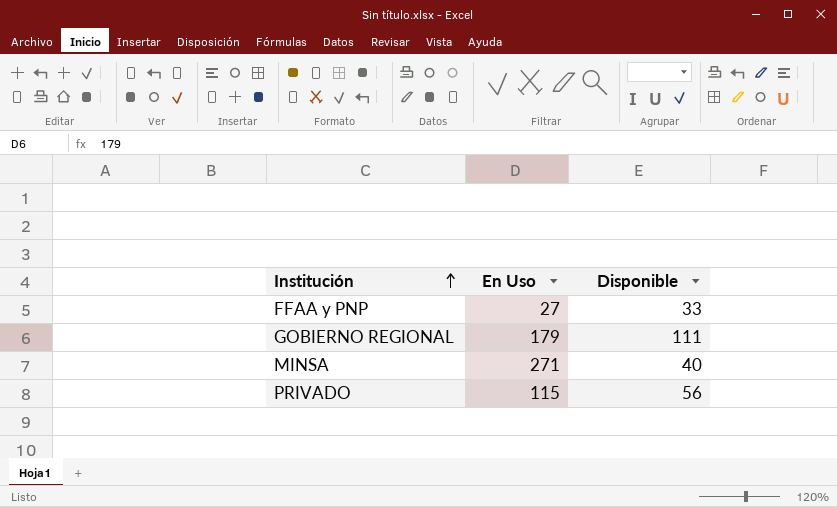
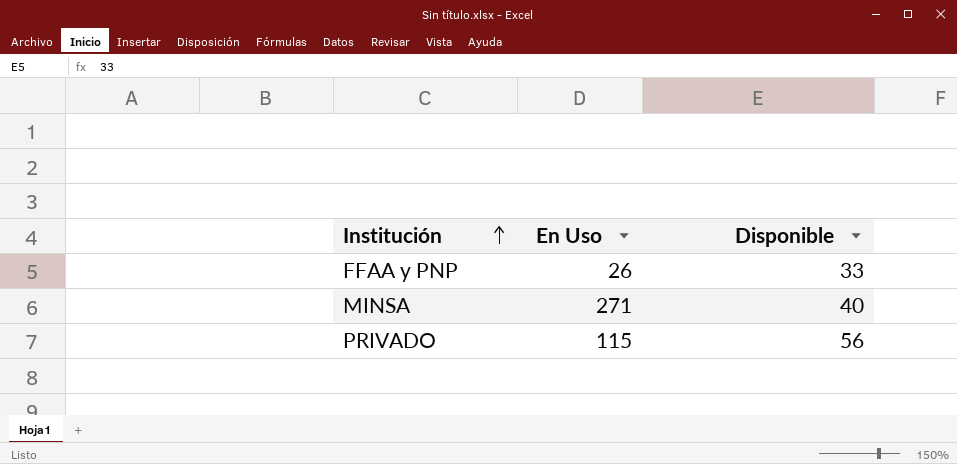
row GOBIERNO REGIONAL: 179 | 111 -> none
FFAA y PNP | En Uso: 27 -> 26

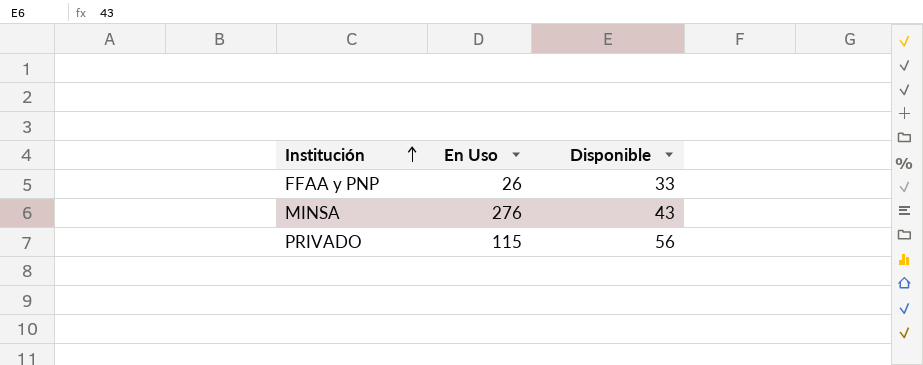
MINSA | En Uso: 271 -> 276
MINSA | Disponible: 40 -> 43

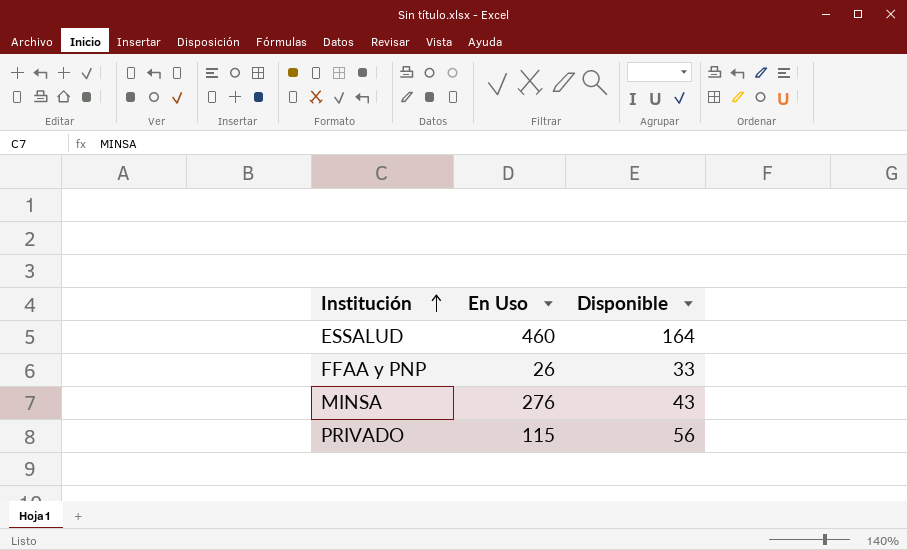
row ESSALUD: none -> 460 | 164

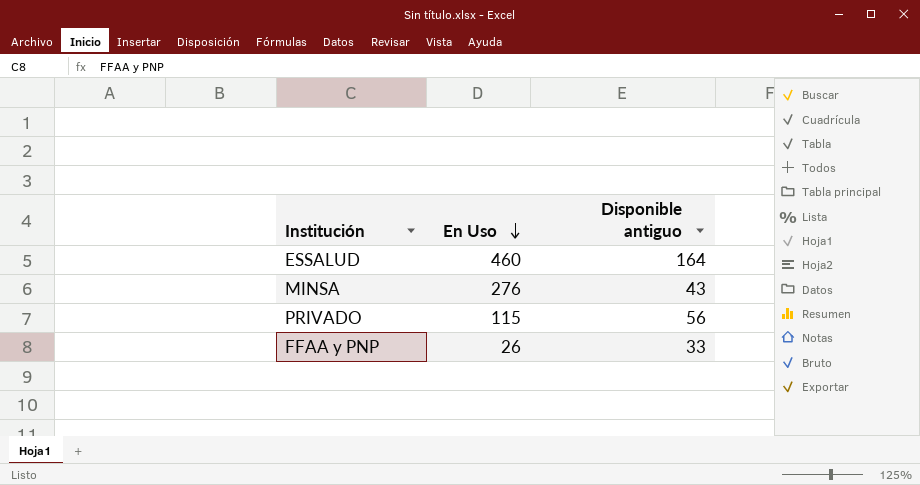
row order: Institución ascending -> En Uso descending
column name: Disponible -> Disponible antiguo

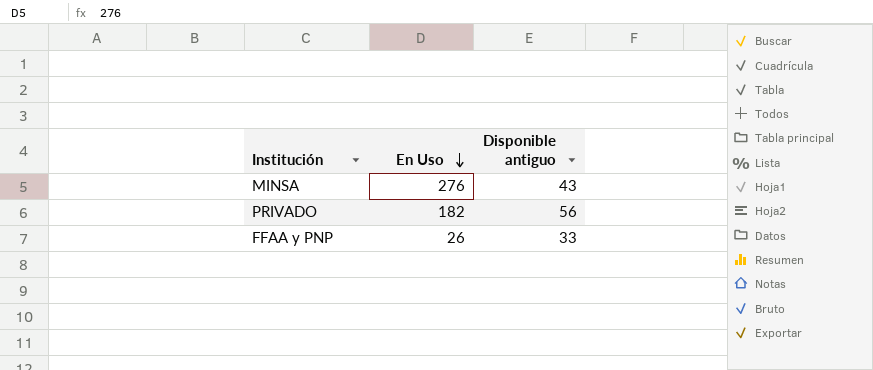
row ESSALUD: 460 | 164 -> none
PRIVADO | En Uso: 115 -> 182

